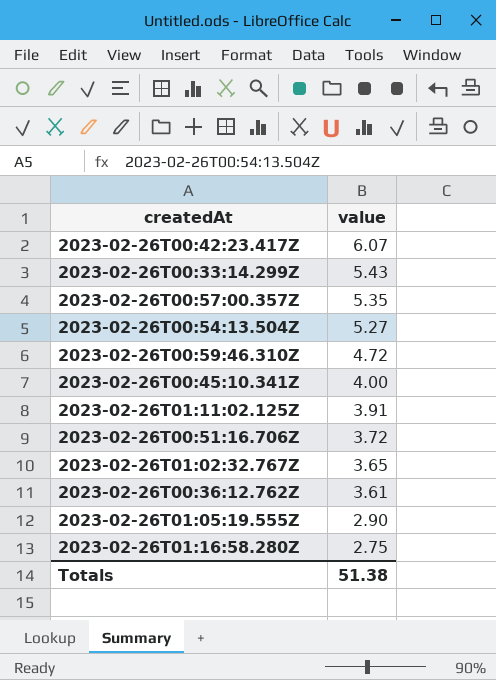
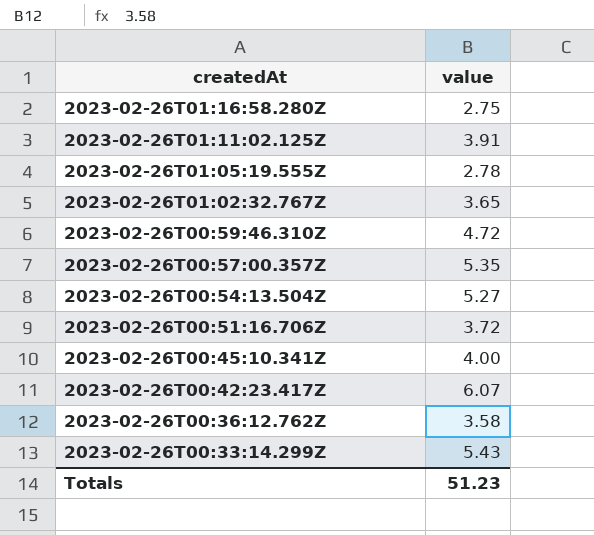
row order: value descending -> createdAt descending
2023-02-26T01:05:19.555Z | value: 2.90 -> 2.78
2023-02-26T00:36:12.762Z | value: 3.61 -> 3.58
Totals | value: 51.38 -> 51.23

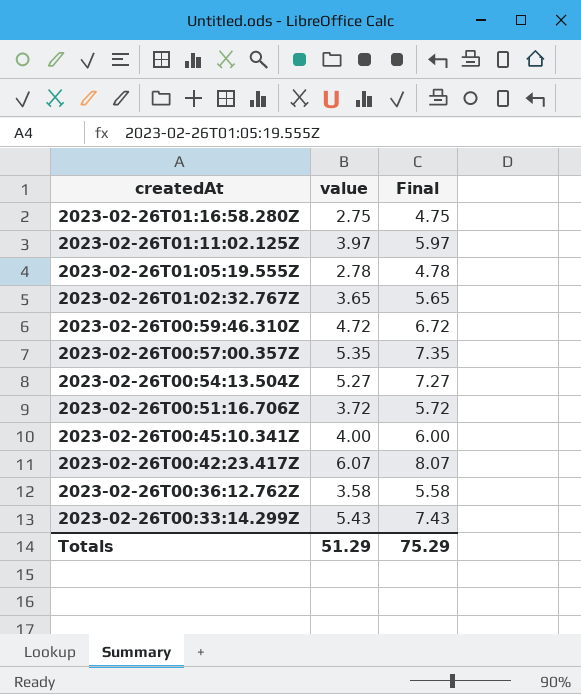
column Final | formula: none -> [value] + 2
2023-02-26T01:11:02.125Z | value: 3.91 -> 3.97
Totals | value: 51.23 -> 51.29

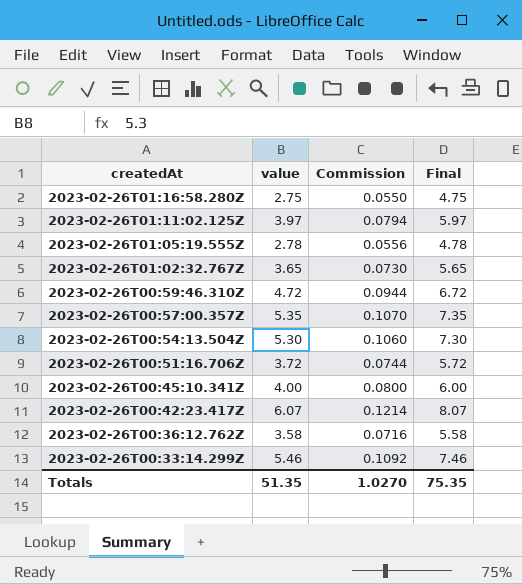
column Commission | formula: none -> [value] * 0.02
2023-02-26T00:54:13.504Z | value: 5.27 -> 5.30
2023-02-26T00:54:13.504Z | Final: 7.27 -> 7.30
2023-02-26T00:33:14.299Z | value: 5.43 -> 5.46
2023-02-26T00:33:14.299Z | Final: 7.43 -> 7.46
Totals | value: 51.29 -> 51.35
Totals | Final: 75.29 -> 75.35

